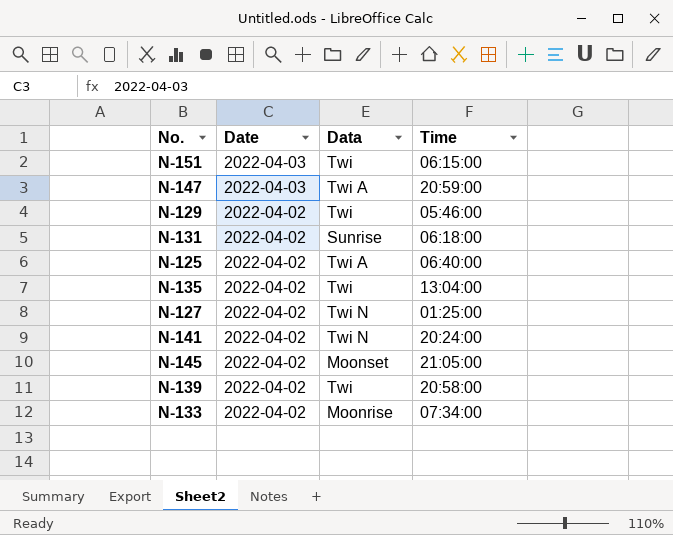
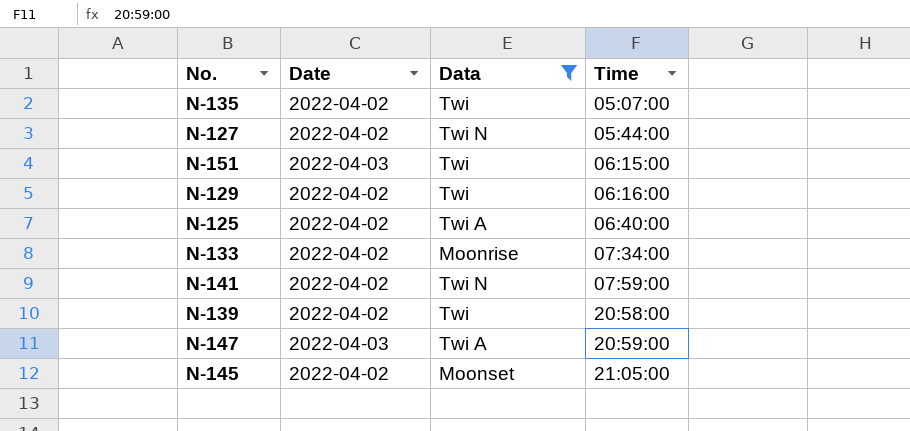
filter: none -> Data != Sunrise
row order: Date descending -> Time ascending
N-135 | Time: 13:04:00 -> 05:07:00
N-127 | Time: 01:25:00 -> 05:44:00
N-129 | Time: 05:46:00 -> 06:16:00
N-141 | Time: 20:24:00 -> 07:59:00

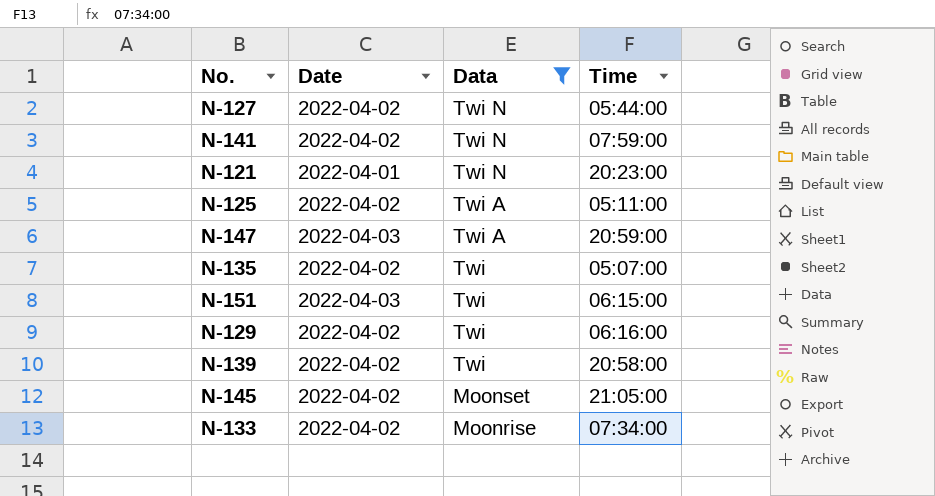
row order: Time ascending -> Data descending
row N-121: none -> 2022-04-01 | Twi N | 20:23:00
N-125 | Time: 06:40:00 -> 05:11:00

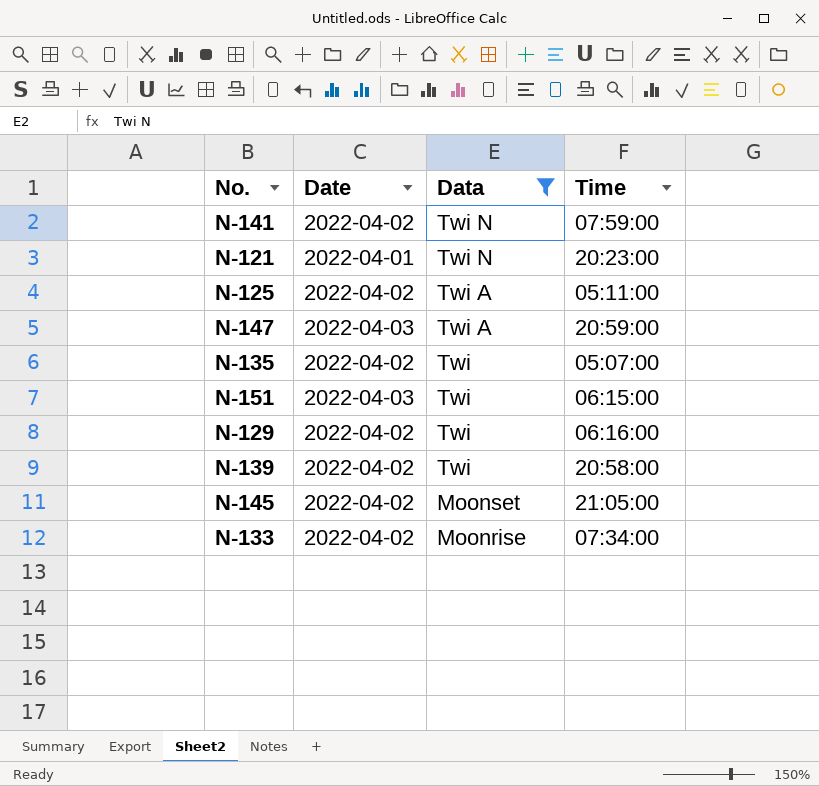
row N-127: 2022-04-02 | Twi N | 05:44:00 -> none

